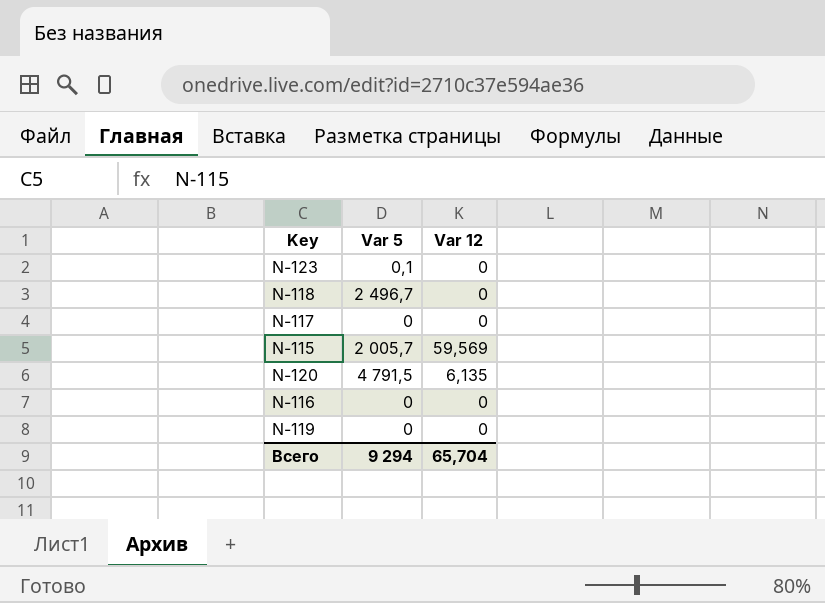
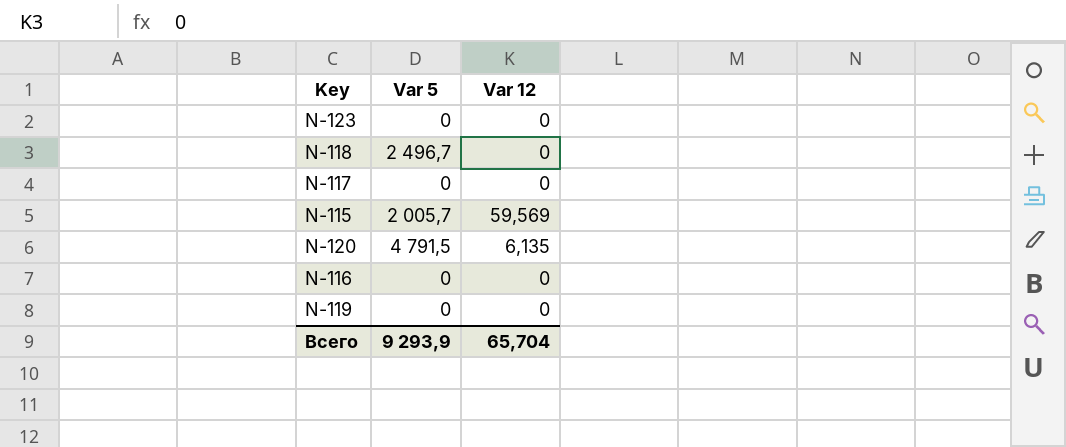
N-123 | Var 5: 0,1 -> 0
Всего | Var 5: 9 294 -> 9 293,9

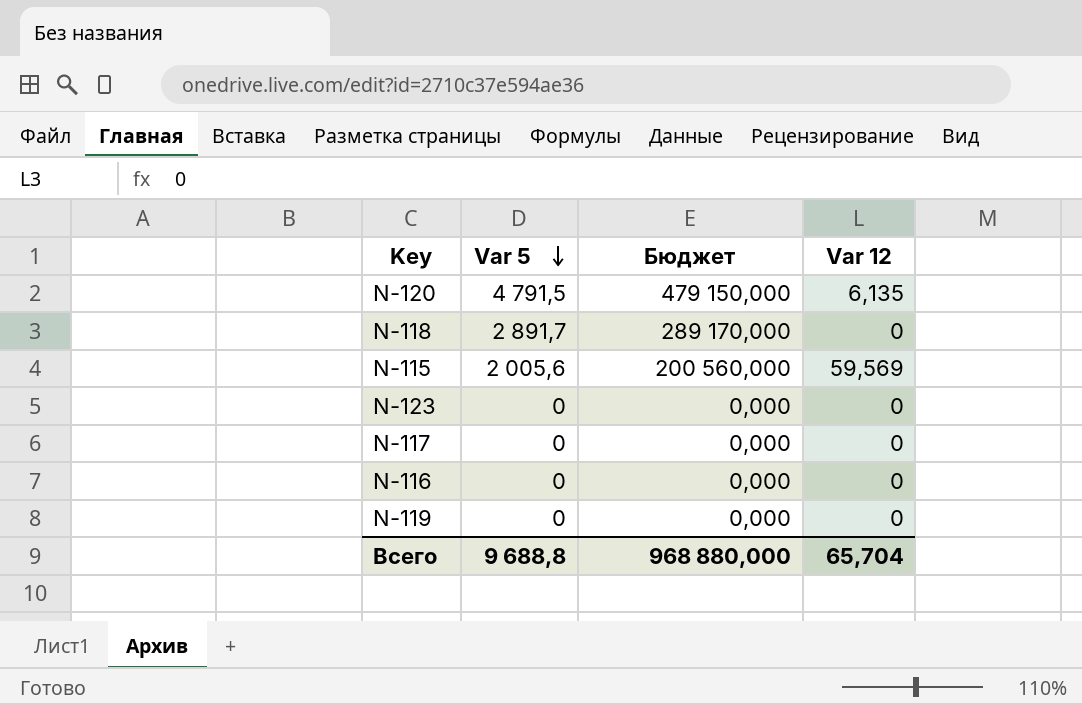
row order: none -> Var 5 descending
column Бюджет | formula: none -> [Var 5] * 100
N-118 | Var 5: 2 496,7 -> 2 891,7
N-115 | Var 5: 2 005,7 -> 2 005,6
Всего | Var 5: 9 293,9 -> 9 688,8

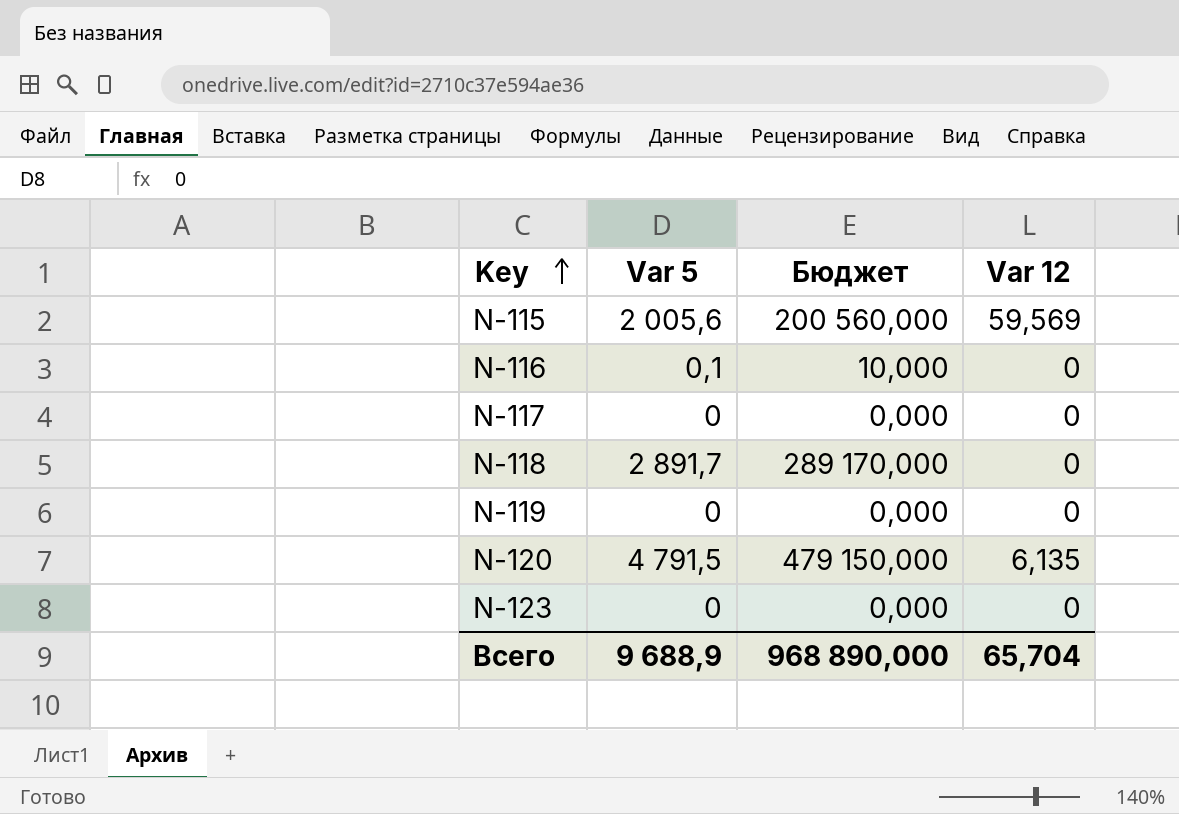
row order: Var 5 descending -> Key ascending
N-116 | Var 5: 0 -> 0,1
N-116 | Бюджет: 0,000 -> 10,000
Всего | Var 5: 9 688,8 -> 9 688,9
Всего | Бюджет: 968 880,000 -> 968 890,000

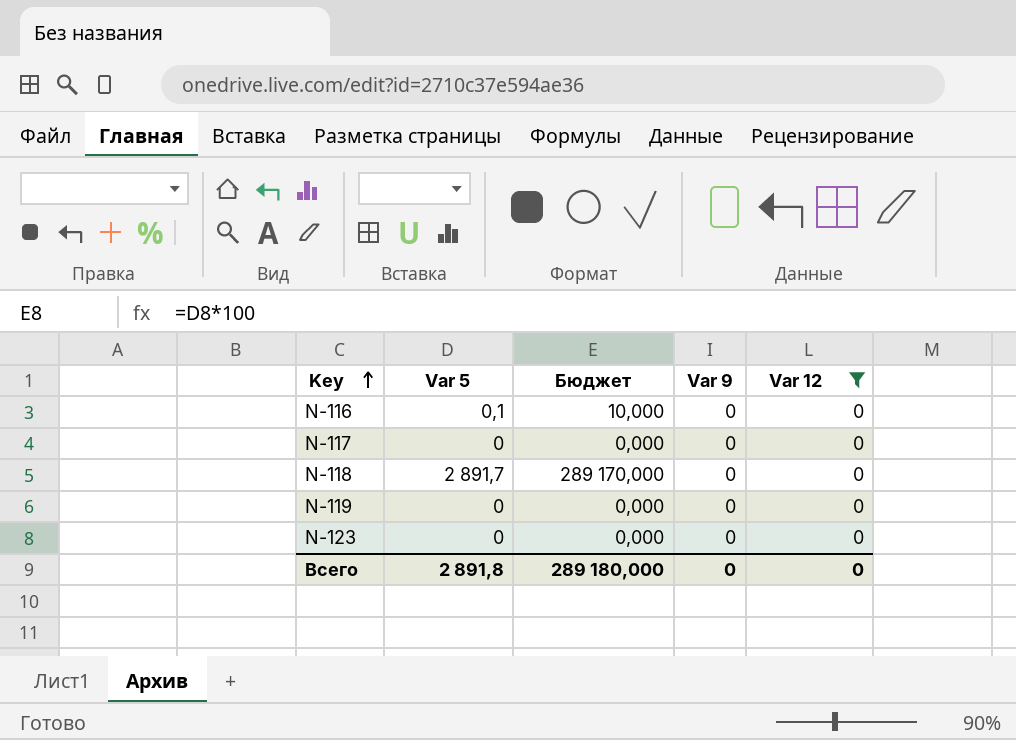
filter: none -> Var 12 = 0
column Var 9 | position: none -> 4
Всего | Var 5: 9 688,9 -> 2 891,8
Всего | Бюджет: 968 890,000 -> 289 180,000
Всего | Var 12: 65,704 -> 0

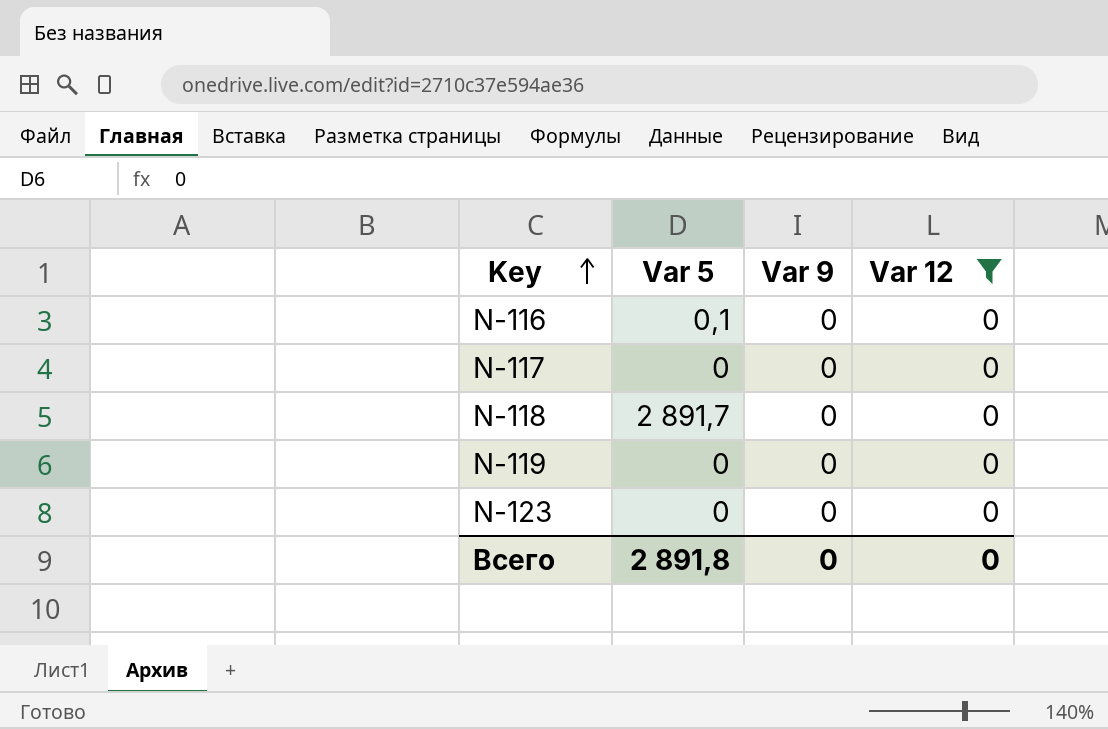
column Бюджет | formula: [Var 5] * 100 -> none

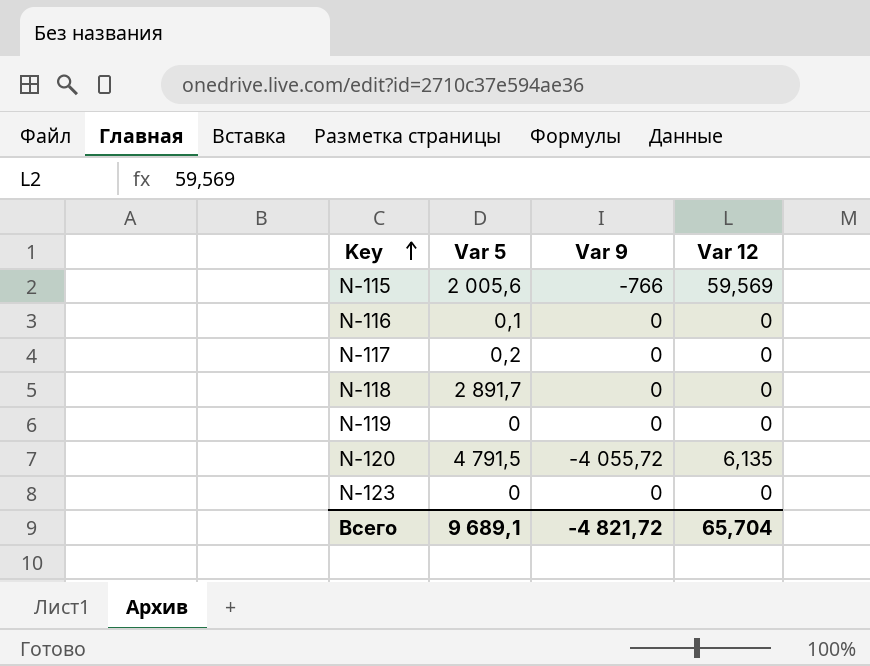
filter: Var 12 = 0 -> none
N-117 | Var 5: 0 -> 0,2
Всего | Var 5: 2 891,8 -> 9 689,1
Всего | Var 9: 0 -> -4 821,72
Всего | Var 12: 0 -> 65,704

